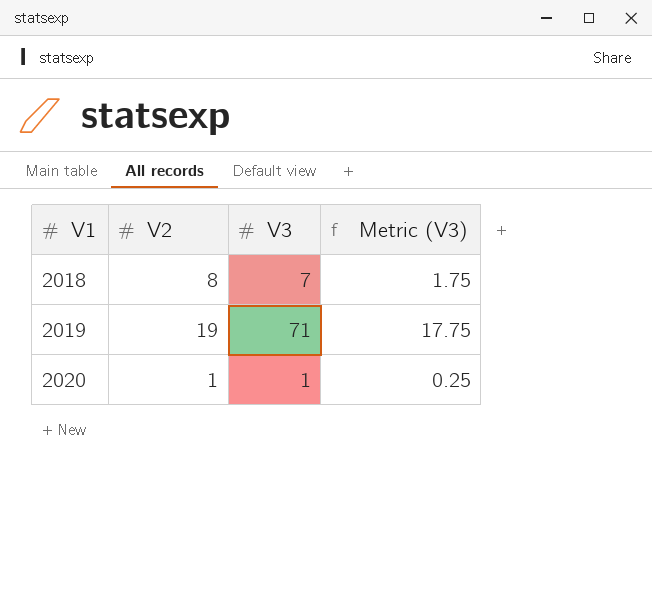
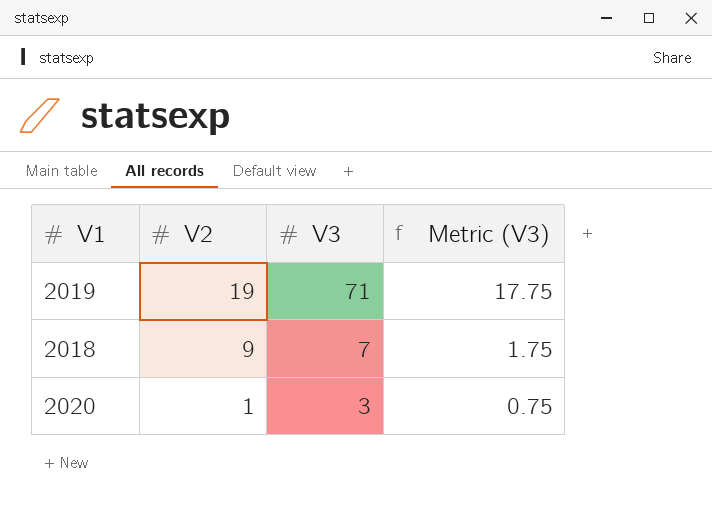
row order: V1 ascending -> V2 descending
2018 | V2: 8 -> 9
2020 | V3: 1 -> 3
2020 | Metric (V3): 0.25 -> 0.75

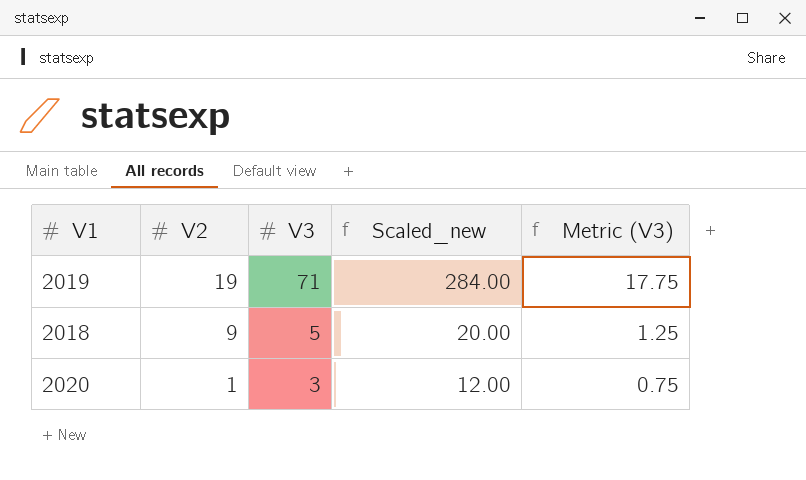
column Scaled_new | formula: none -> [V3] * 4
2018 | V3: 7 -> 5
2018 | Metric (V3): 1.75 -> 1.25

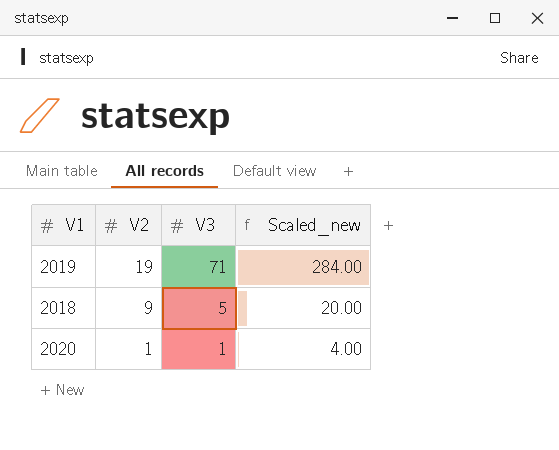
column Metric (V3) | formula: [V3] * 0.25 -> none
2020 | V3: 3 -> 1
2020 | Scaled_new: 12.00 -> 4.00

